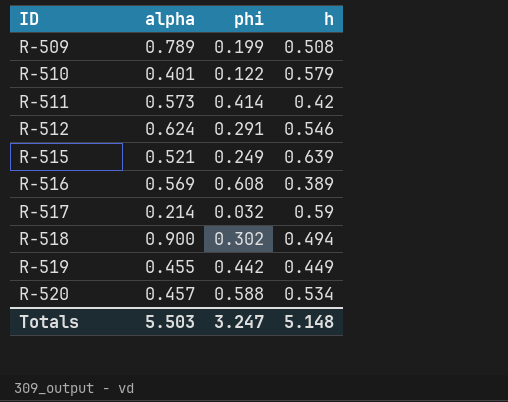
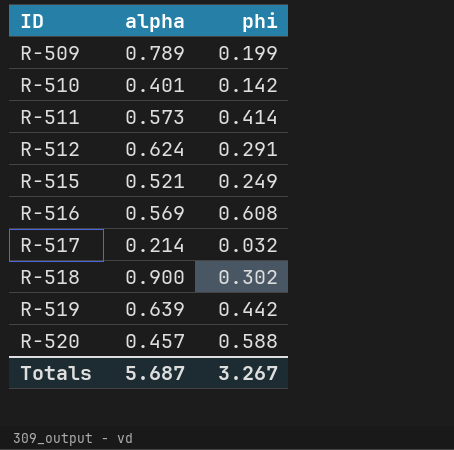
column h | position: 4 -> none
R-510 | phi: 0.122 -> 0.142
R-519 | alpha: 0.455 -> 0.639
Totals | alpha: 5.503 -> 5.687
Totals | phi: 3.247 -> 3.267

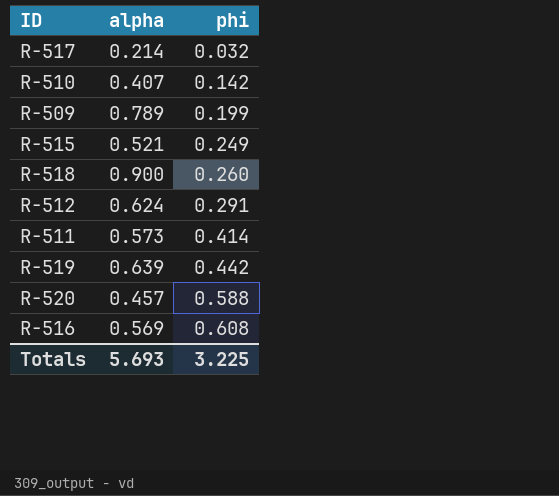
row order: ID ascending -> phi ascending
R-510 | alpha: 0.401 -> 0.407
R-518 | phi: 0.302 -> 0.260
Totals | alpha: 5.687 -> 5.693
Totals | phi: 3.267 -> 3.225

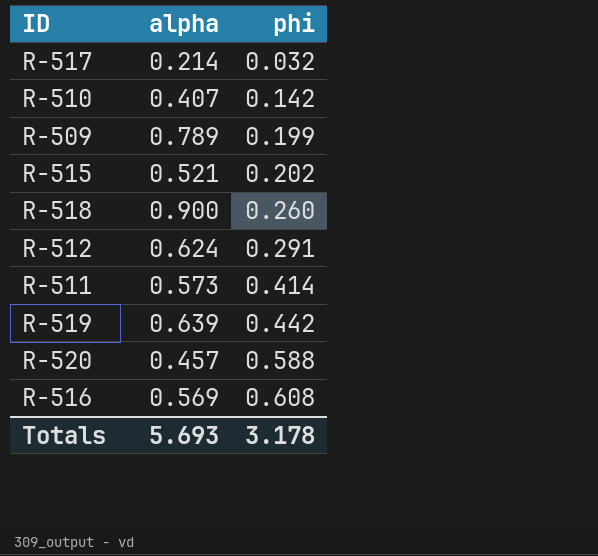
R-515 | phi: 0.249 -> 0.202
Totals | phi: 3.225 -> 3.178

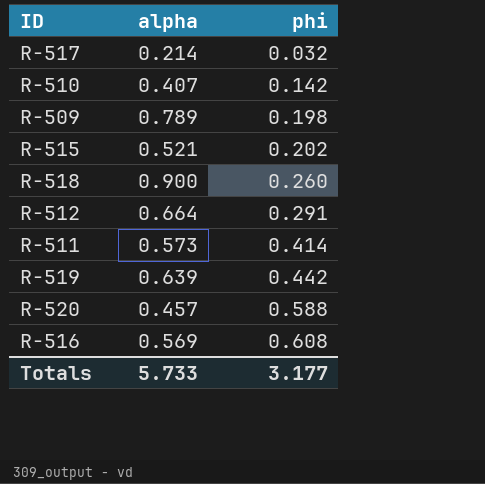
R-509 | phi: 0.199 -> 0.198
R-512 | alpha: 0.624 -> 0.664
Totals | alpha: 5.693 -> 5.733
Totals | phi: 3.178 -> 3.177

